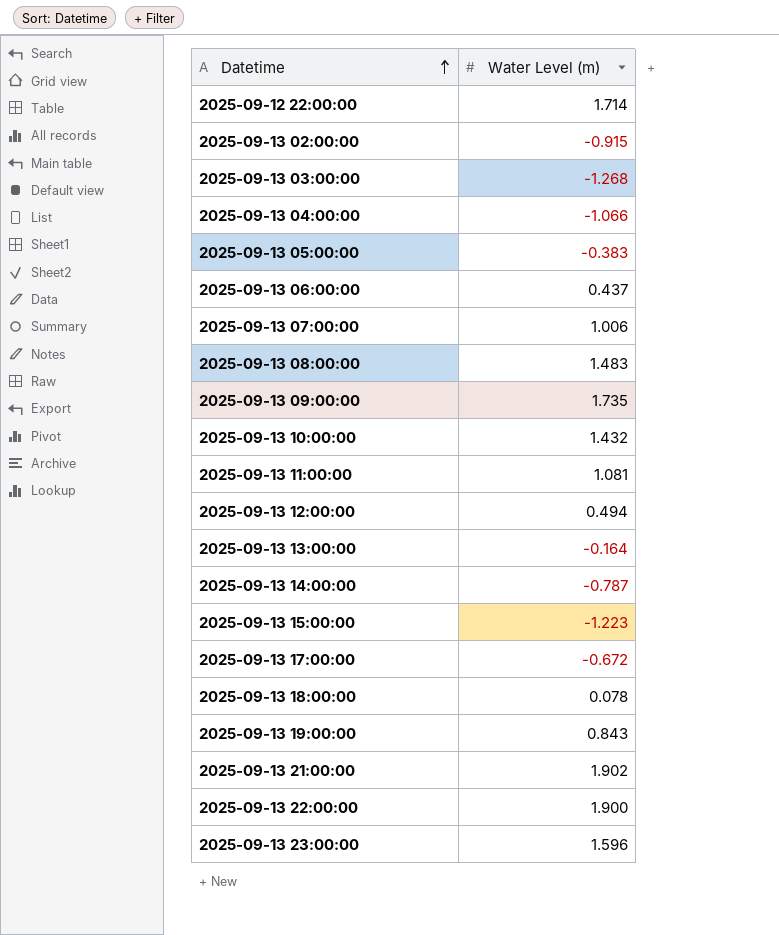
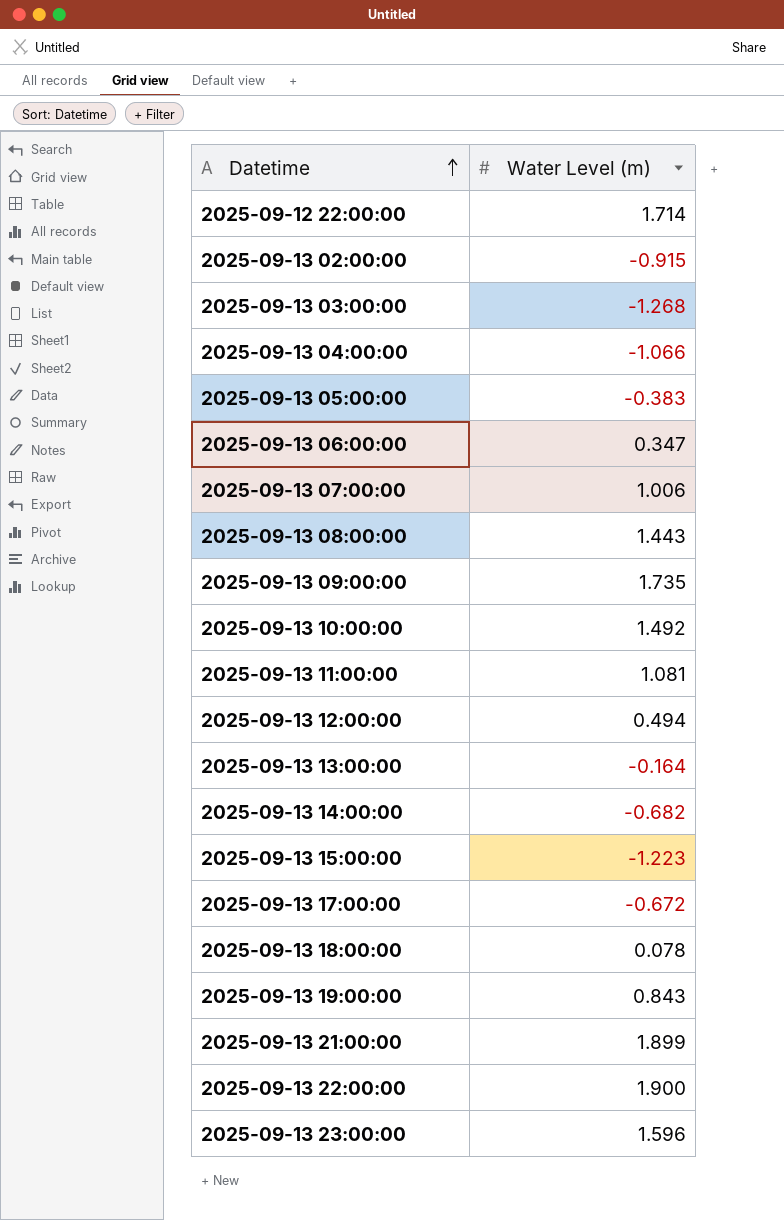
2025-09-13 06:00:00 | Water Level (m): 0.437 -> 0.347
2025-09-13 08:00:00 | Water Level (m): 1.483 -> 1.443
2025-09-13 10:00:00 | Water Level (m): 1.432 -> 1.492
2025-09-13 14:00:00 | Water Level (m): -0.787 -> -0.682
2025-09-13 21:00:00 | Water Level (m): 1.902 -> 1.899

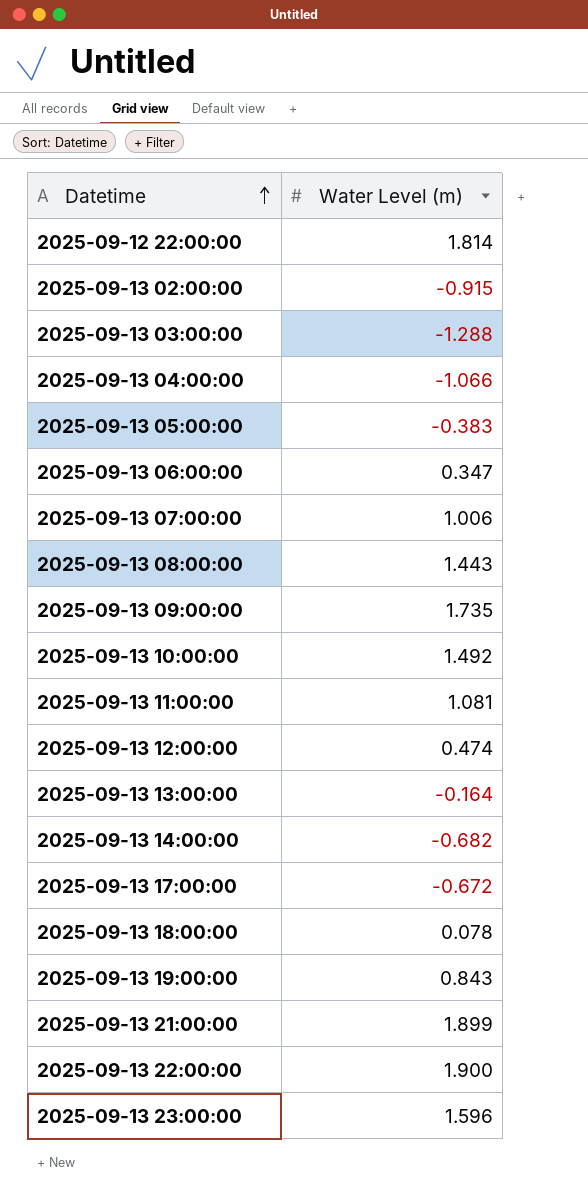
row 2025-09-13 15:00:00: -1.223 -> none
2025-09-12 22:00:00 | Water Level (m): 1.714 -> 1.814
2025-09-13 03:00:00 | Water Level (m): -1.268 -> -1.288
2025-09-13 12:00:00 | Water Level (m): 0.494 -> 0.474

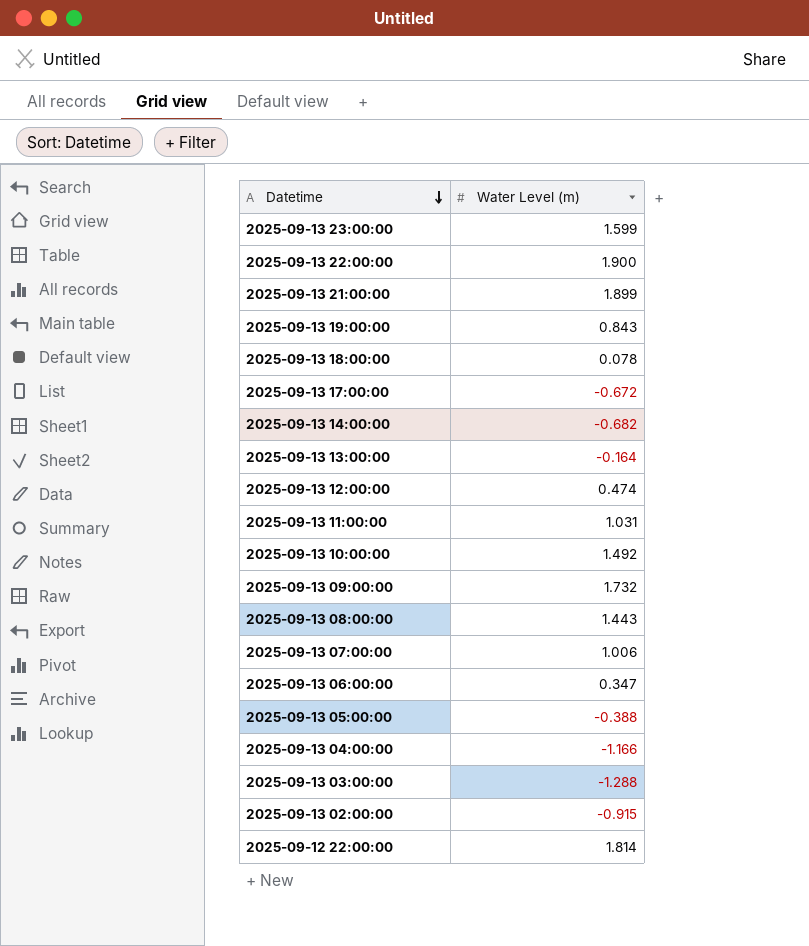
row order: Datetime ascending -> Datetime descending
2025-09-13 23:00:00 | Water Level (m): 1.596 -> 1.599
2025-09-13 11:00:00 | Water Level (m): 1.081 -> 1.031
2025-09-13 09:00:00 | Water Level (m): 1.735 -> 1.732
2025-09-13 05:00:00 | Water Level (m): -0.383 -> -0.388
2025-09-13 04:00:00 | Water Level (m): -1.066 -> -1.166

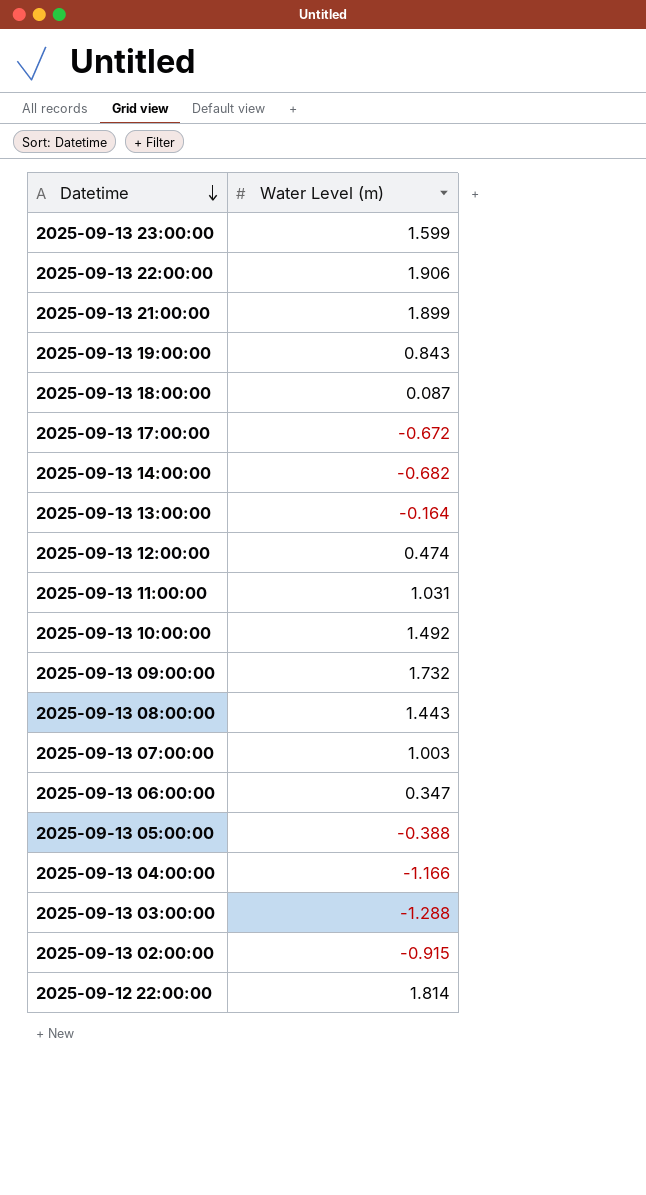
2025-09-13 22:00:00 | Water Level (m): 1.900 -> 1.906
2025-09-13 18:00:00 | Water Level (m): 0.078 -> 0.087
2025-09-13 07:00:00 | Water Level (m): 1.006 -> 1.003

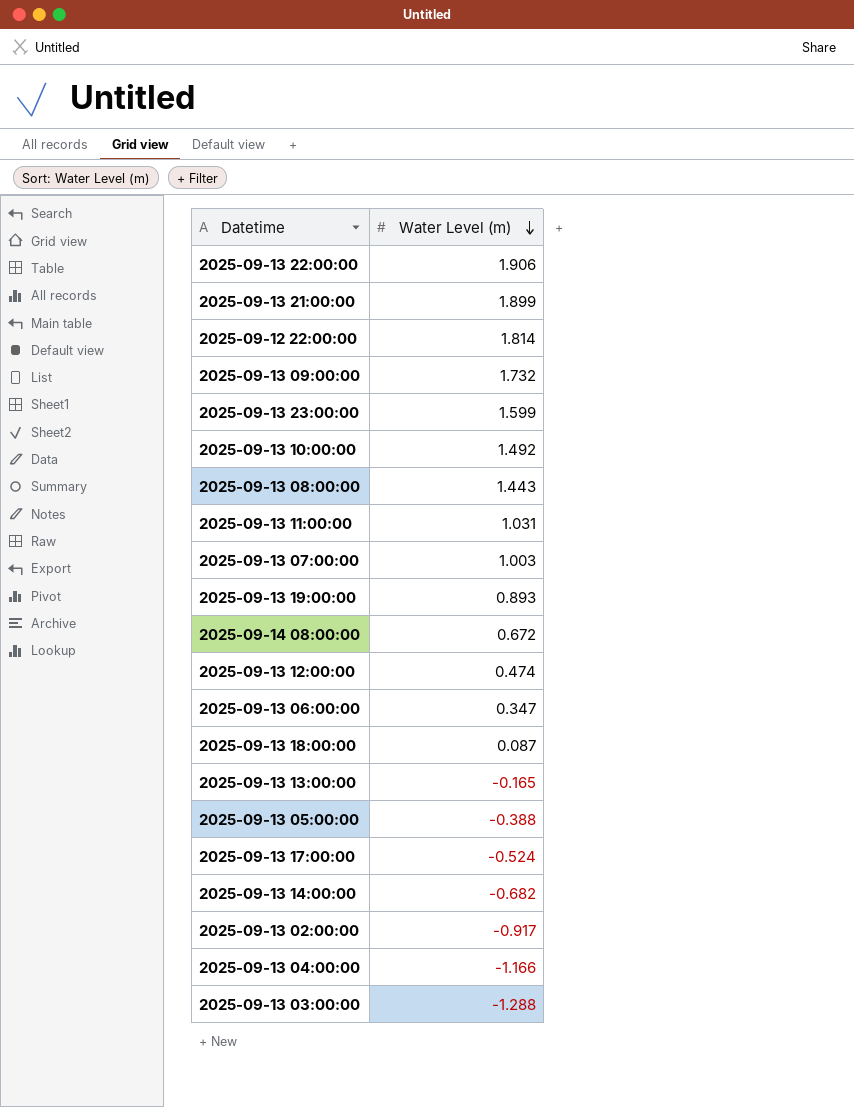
row order: Datetime descending -> Water Level (m) descending
2025-09-13 19:00:00 | Water Level (m): 0.843 -> 0.893
row 2025-09-14 08:00:00: none -> 0.672
2025-09-13 13:00:00 | Water Level (m): -0.164 -> -0.165
2025-09-13 17:00:00 | Water Level (m): -0.672 -> -0.524
2025-09-13 02:00:00 | Water Level (m): -0.915 -> -0.917

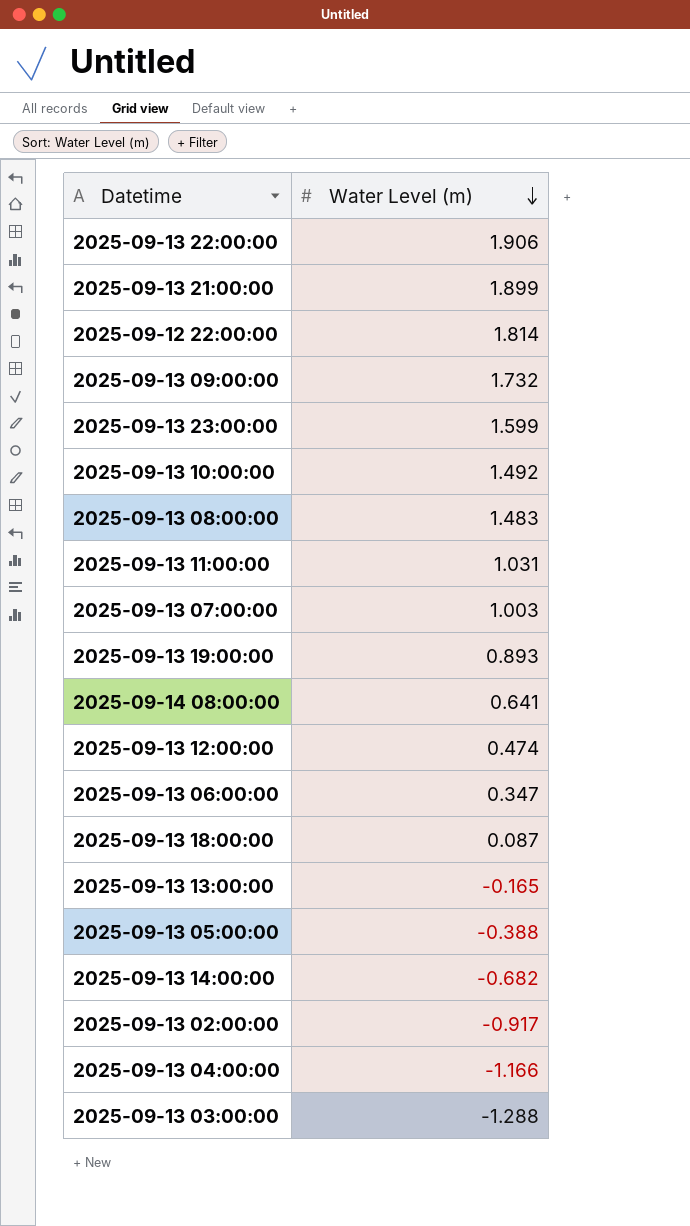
row 2025-09-13 17:00:00: -0.524 -> none
2025-09-13 08:00:00 | Water Level (m): 1.443 -> 1.483
2025-09-14 08:00:00 | Water Level (m): 0.672 -> 0.641

